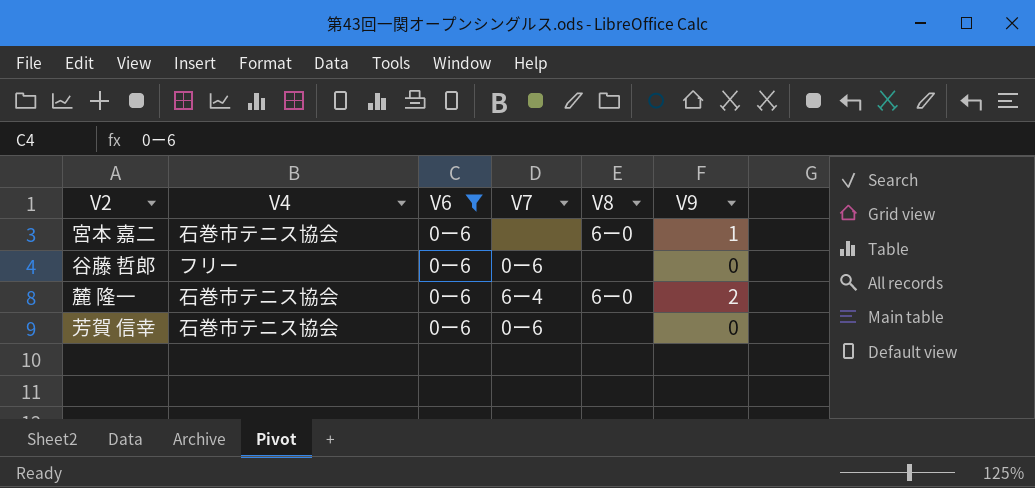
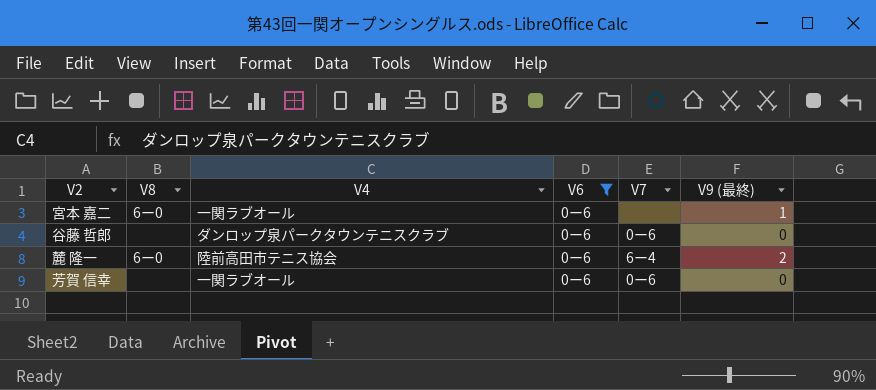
column V8 | position: 5 -> 2
column name: V9 -> V9 (最終)
宮本 嘉二 | V4: 石巻市テニス協会 -> 一関ラブオール
谷藤 哲郎 | V4: フリー -> ダンロップ泉パークタウンテニスクラブ
麓 隆一 | V4: 石巻市テニス協会 -> 陸前高田市テニス協会
芳賀 信幸 | V4: 石巻市テニス協会 -> 一関ラブオール

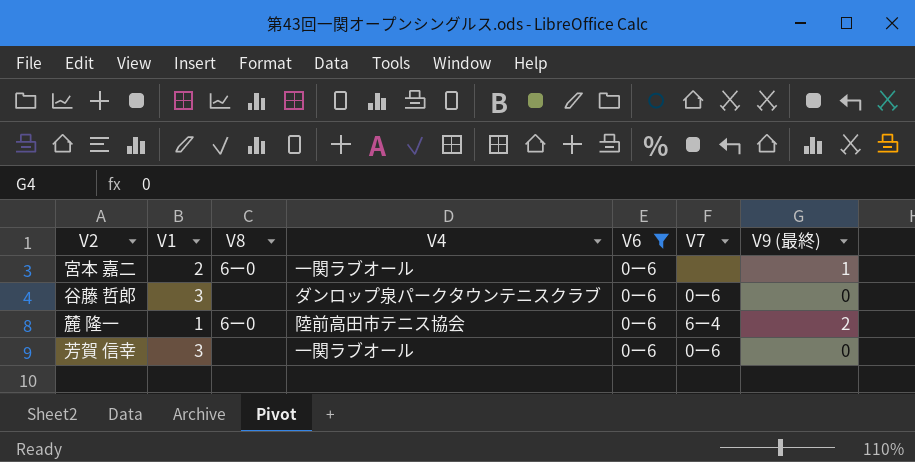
column V1 | position: none -> 2

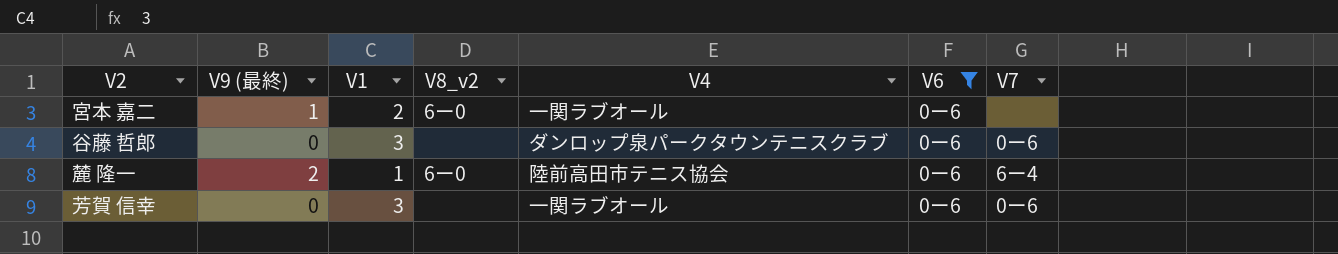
column V9 (最終) | position: 7 -> 2
column name: V8 -> V8_v2

